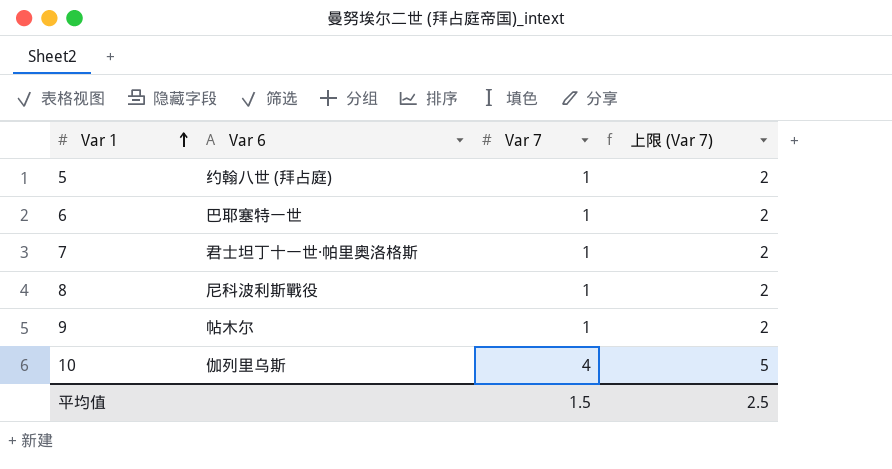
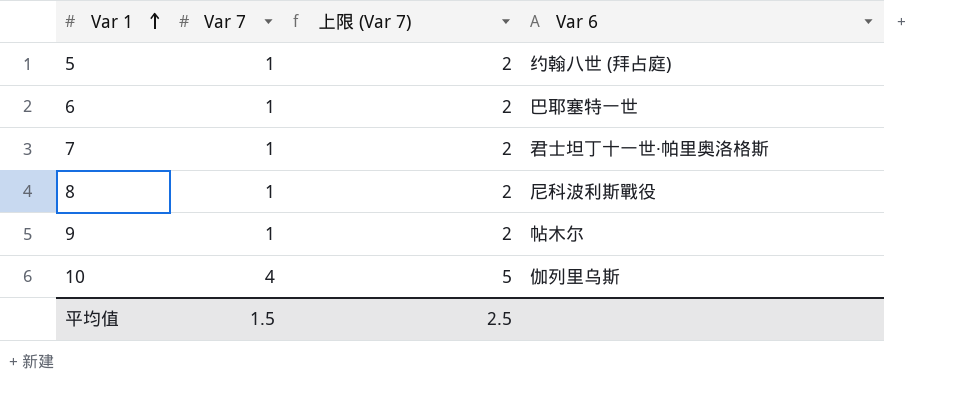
column Var 6 | position: 2 -> 4

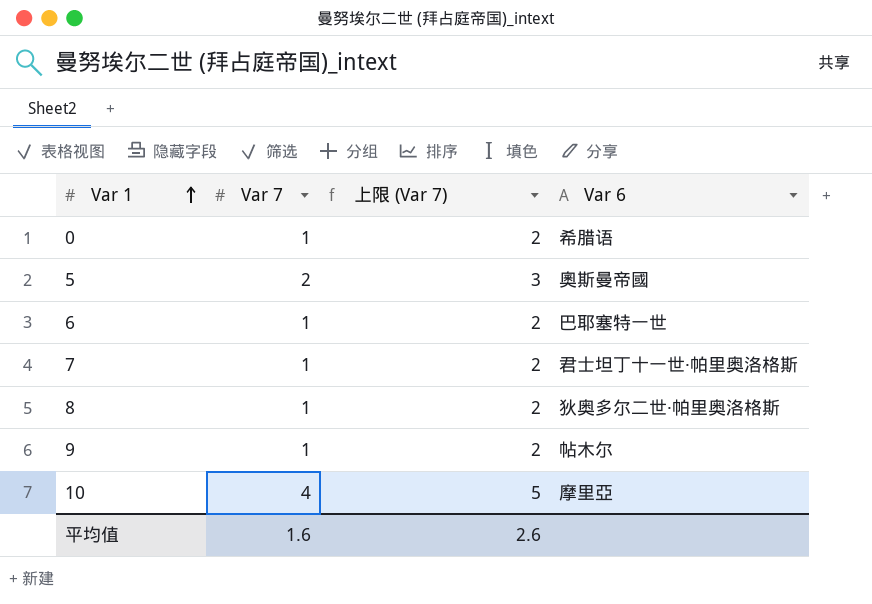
row 0: none -> 1 | 2 | 希腊语
5 | Var 7: 1 -> 2
5 | 上限 (Var 7): 2 -> 3
5 | Var 6: 约翰八世 (拜占庭) -> 奧斯曼帝國
8 | Var 6: 尼科波利斯戰役 -> 狄奥多尔二世·帕里奥洛格斯
10 | Var 6: 伽列里乌斯 -> 摩里亞
平均值 | Var 7: 1.5 -> 1.6
平均值 | 上限 (Var 7): 2.5 -> 2.6

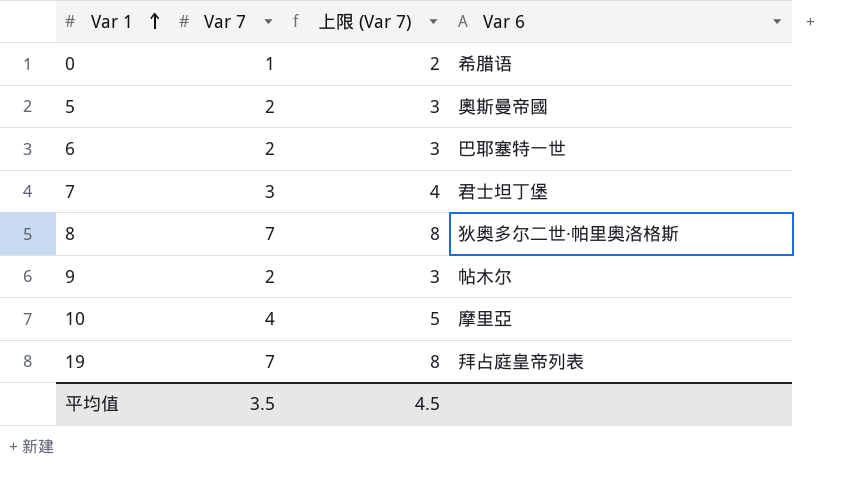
6 | Var 7: 1 -> 2
6 | 上限 (Var 7): 2 -> 3
7 | Var 7: 1 -> 3
7 | 上限 (Var 7): 2 -> 4
7 | Var 6: 君士坦丁十一世·帕里奥洛格斯 -> 君士坦丁堡
8 | Var 7: 1 -> 7
8 | 上限 (Var 7): 2 -> 8
9 | Var 7: 1 -> 2
9 | 上限 (Var 7): 2 -> 3
row 19: none -> 7 | 8 | 拜占庭皇帝列表
平均值 | Var 7: 1.6 -> 3.5
平均值 | 上限 (Var 7): 2.6 -> 4.5

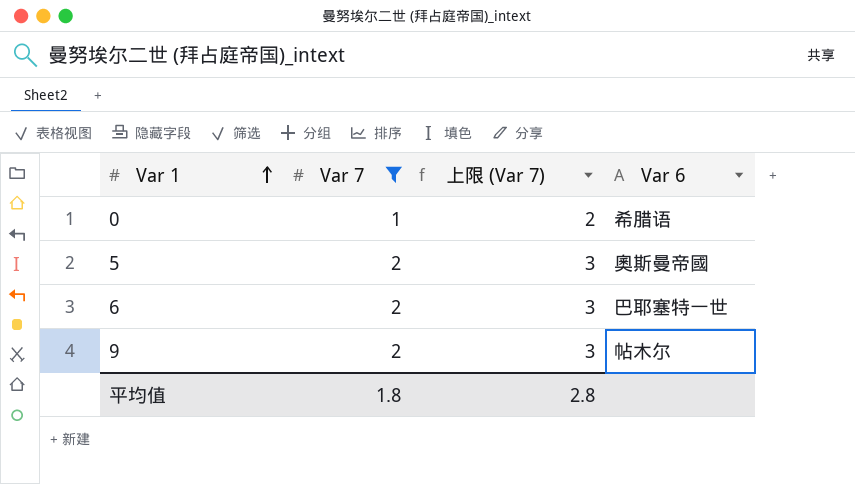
filter: none -> Var 7 <= 2
平均值 | Var 7: 3.5 -> 1.8
平均值 | 上限 (Var 7): 4.5 -> 2.8

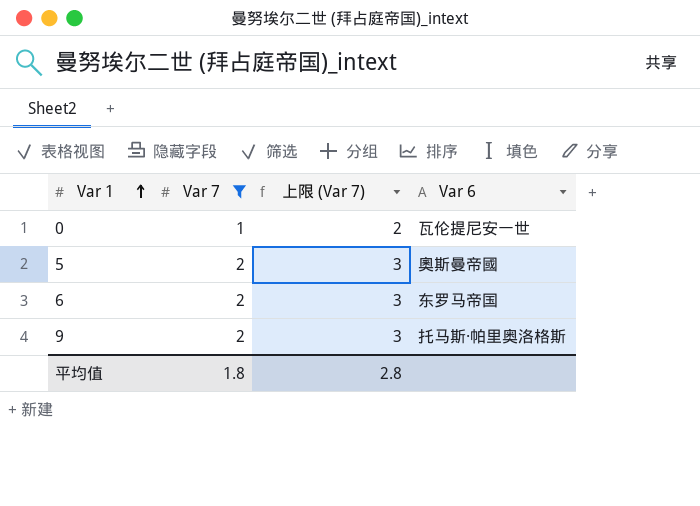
0 | Var 6: 希腊语 -> 瓦伦提尼安一世
6 | Var 6: 巴耶塞特一世 -> 东罗马帝国
9 | Var 6: 帖木尔 -> 托马斯·帕里奥洛格斯

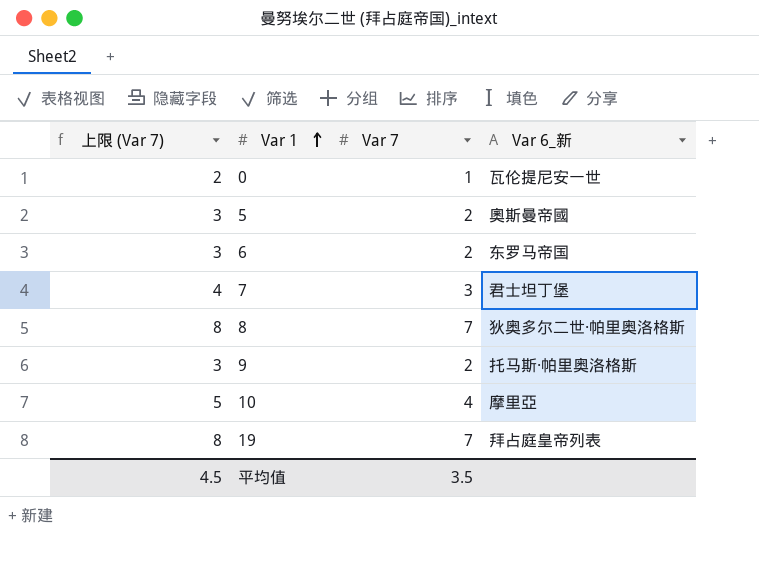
filter: Var 7 <= 2 -> none
column 上限 (Var 7) | position: 3 -> 1
column name: Var 6 -> Var 6_新
平均值 | 上限 (Var 7): 2.8 -> 4.5
平均值 | Var 7: 1.8 -> 3.5

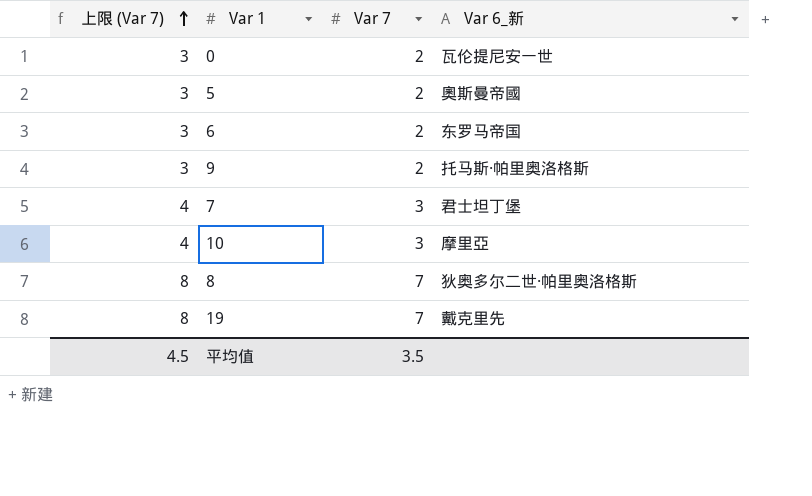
row order: Var 1 ascending -> 上限 (Var 7) ascending
0 | 上限 (Var 7): 2 -> 3
0 | Var 7: 1 -> 2
10 | 上限 (Var 7): 5 -> 4
10 | Var 7: 4 -> 3
19 | Var 6_新: 拜占庭皇帝列表 -> 戴克里先

